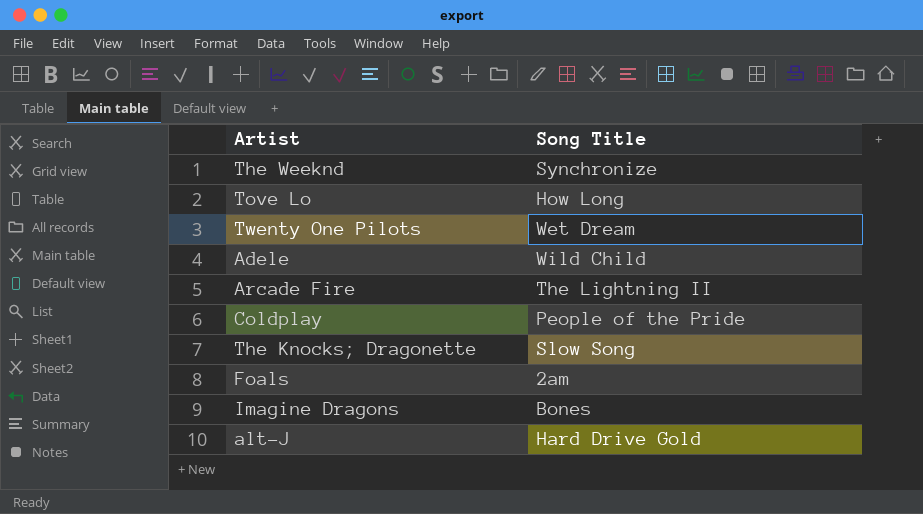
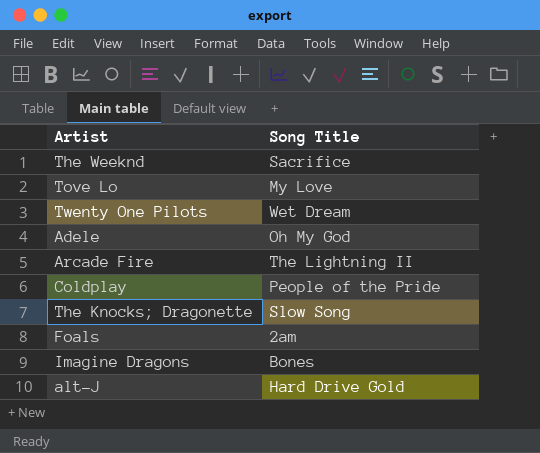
The Weeknd | Song Title: Synchronize -> Sacrifice
Tove Lo | Song Title: How Long -> My Love
Adele | Song Title: Wild Child -> Oh My God

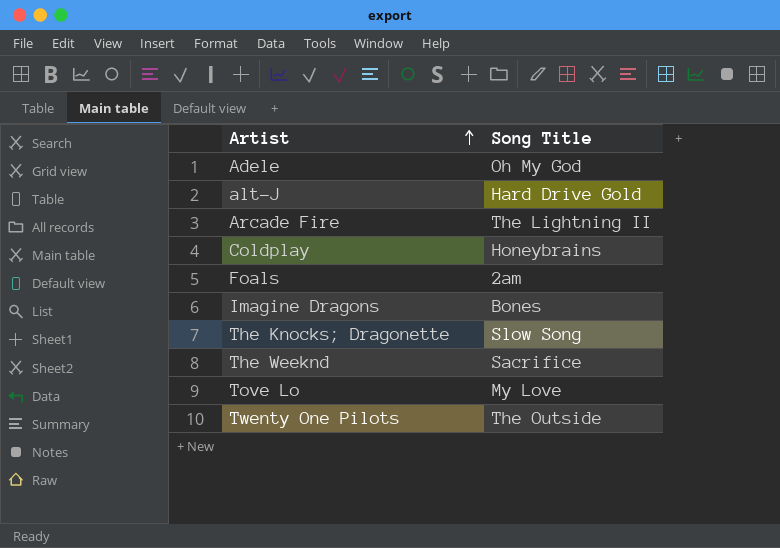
row order: none -> Artist ascending
Coldplay | Song Title: People of the Pride -> Honeybrains
Twenty One Pilots | Song Title: Wet Dream -> The Outside

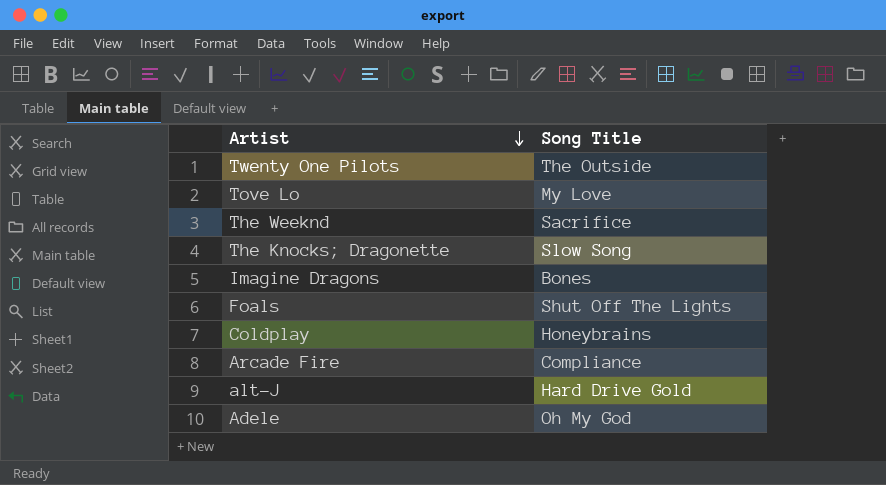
row order: Artist ascending -> Artist descending
Foals | Song Title: 2am -> Shut Off The Lights
Arcade Fire | Song Title: The Lightning II -> Compliance

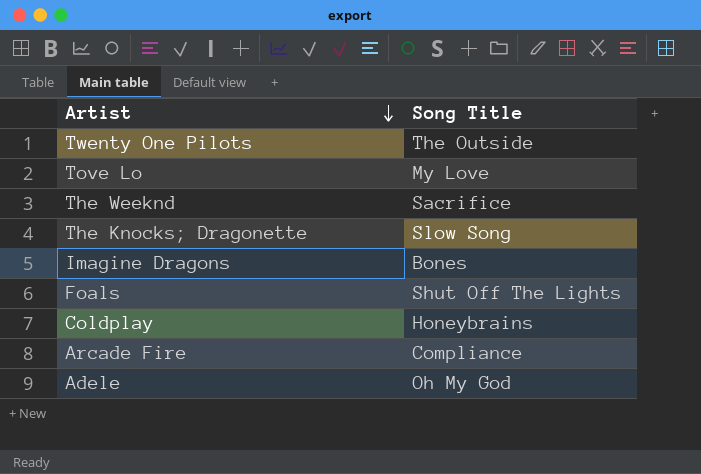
row alt-J: Hard Drive Gold -> none

